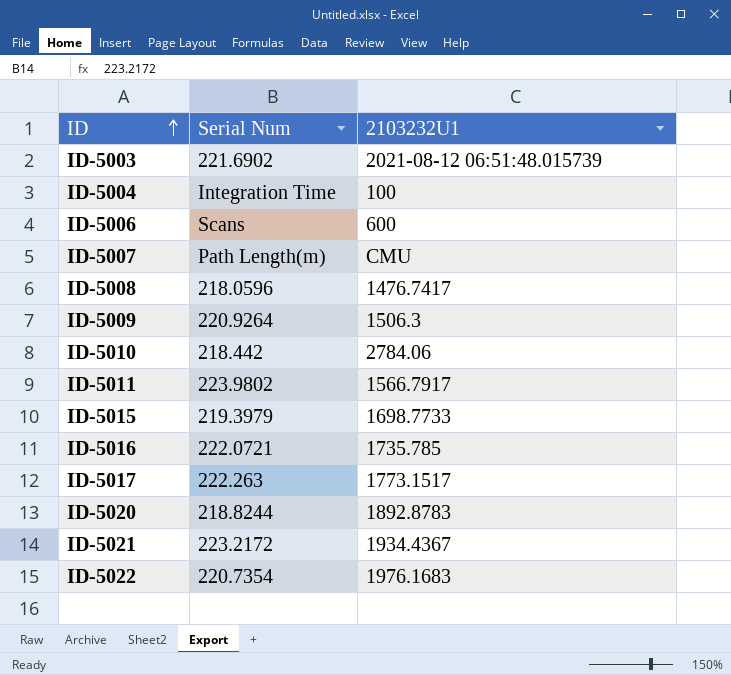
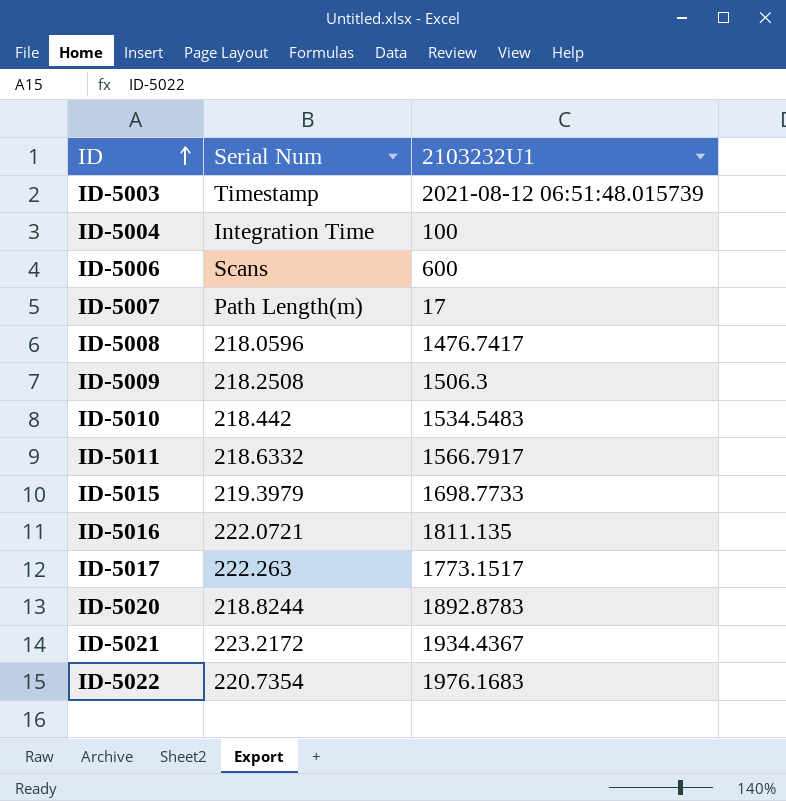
ID-5003 | Serial Num: 221.6902 -> Timestamp
ID-5007 | 2103232U1: CMU -> 17
ID-5009 | Serial Num: 220.9264 -> 218.2508
ID-5010 | 2103232U1: 2784.06 -> 1534.5483
ID-5011 | Serial Num: 223.9802 -> 218.6332
ID-5016 | 2103232U1: 1735.785 -> 1811.135

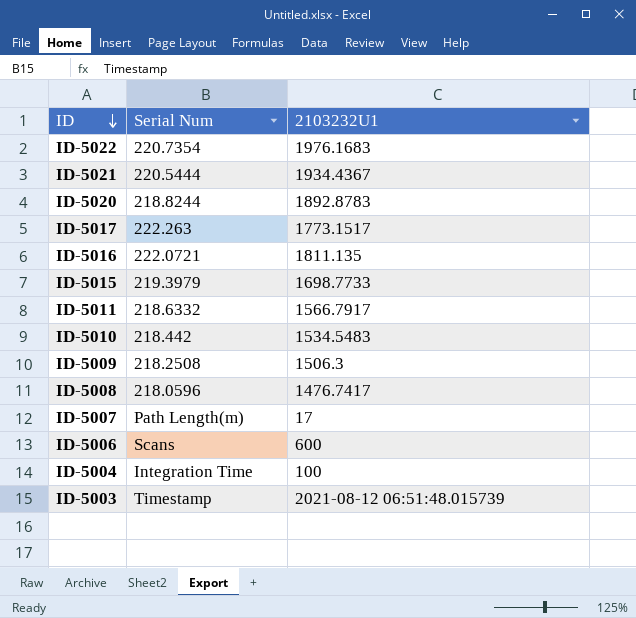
row order: ID ascending -> ID descending
ID-5021 | Serial Num: 223.2172 -> 220.5444

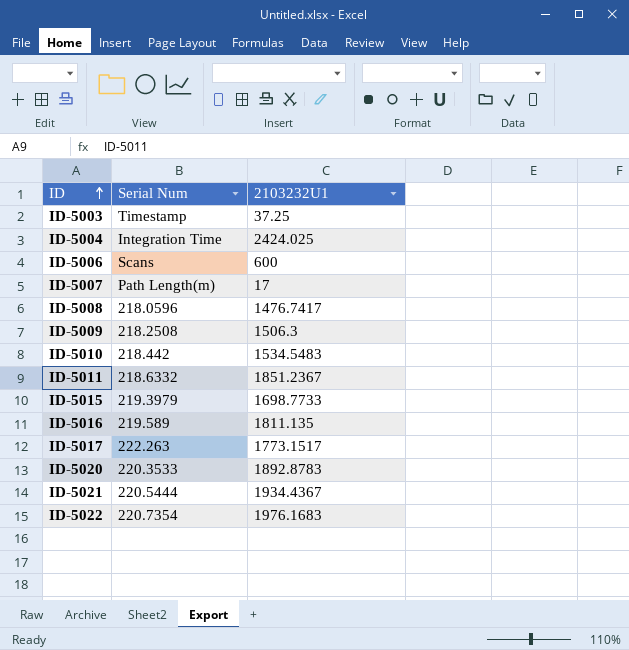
row order: ID descending -> ID ascending
ID-5003 | 2103232U1: 2021-08-12 06:51:48.015739 -> 37.25
ID-5004 | 2103232U1: 100 -> 2424.025
ID-5011 | 2103232U1: 1566.7917 -> 1851.2367
ID-5016 | Serial Num: 222.0721 -> 219.589
ID-5020 | Serial Num: 218.8244 -> 220.3533

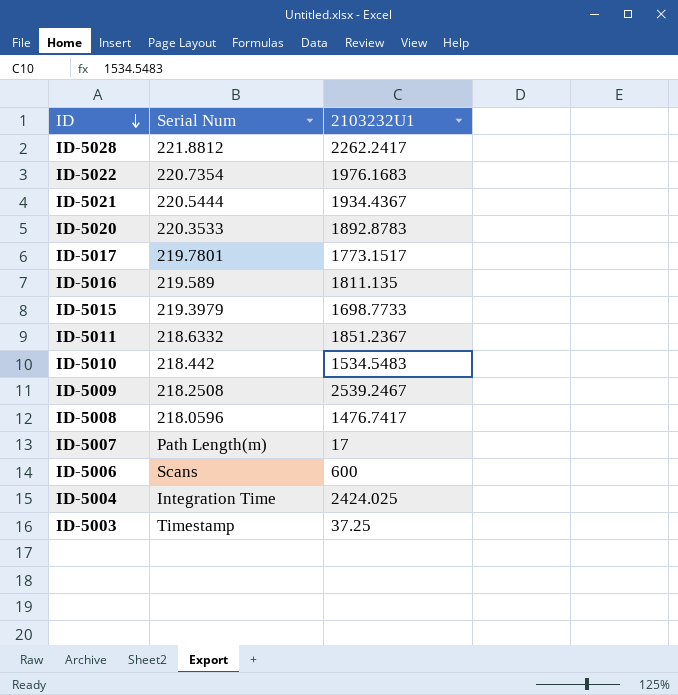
row order: ID ascending -> ID descending
row ID-5028: none -> 221.8812 | 2262.2417
ID-5017 | Serial Num: 222.263 -> 219.7801
ID-5009 | 2103232U1: 1506.3 -> 2539.2467

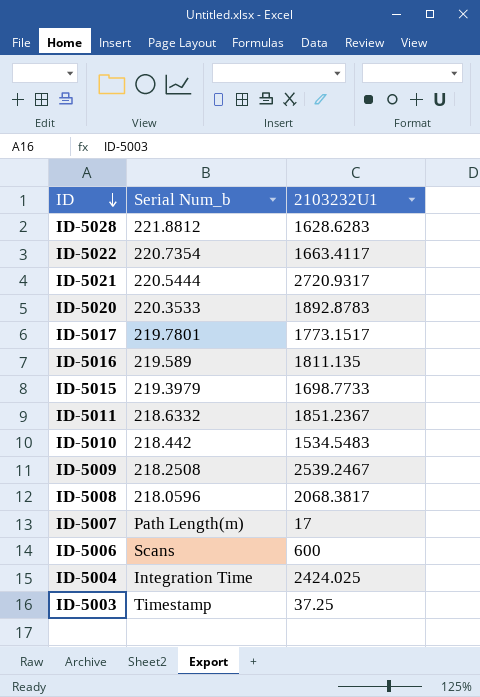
column name: Serial Num -> Serial Num_b
ID-5028 | 2103232U1: 2262.2417 -> 1628.6283
ID-5022 | 2103232U1: 1976.1683 -> 1663.4117
ID-5021 | 2103232U1: 1934.4367 -> 2720.9317
ID-5008 | 2103232U1: 1476.7417 -> 2068.3817

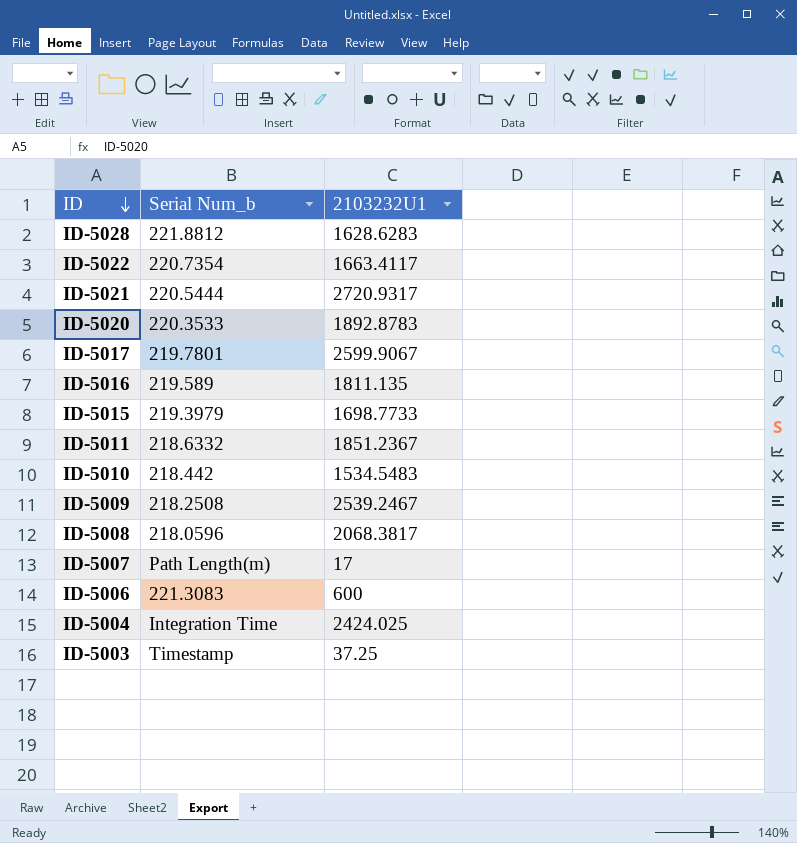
ID-5017 | 2103232U1: 1773.1517 -> 2599.9067
ID-5006 | Serial Num_b: Scans -> 221.3083

